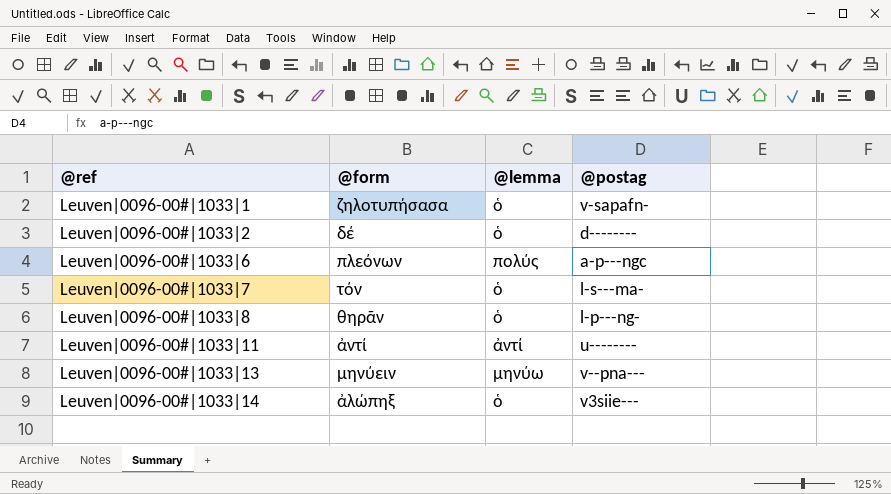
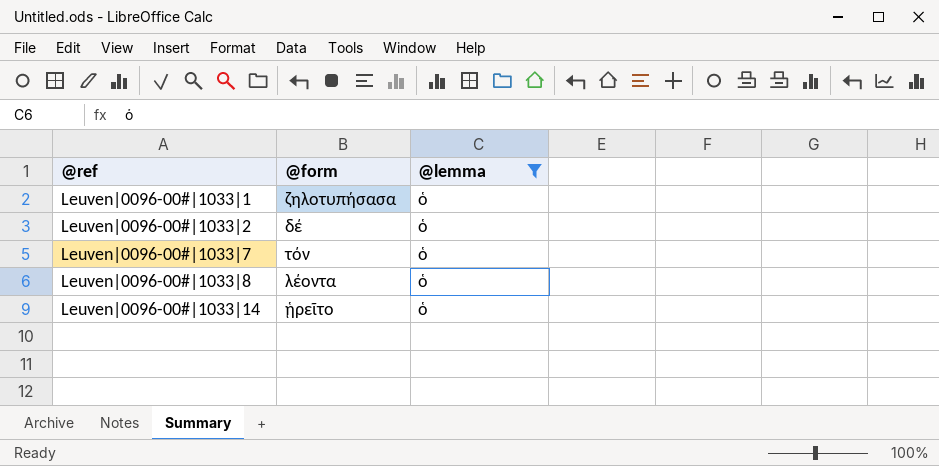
filter: none -> @lemma = ὁ
column @postag | position: 4 -> none
Leuven|0096-00#|1033|8 | @form: θηρᾶν -> λέοντα
Leuven|0096-00#|1033|14 | @form: ἀλώπηξ -> ᾑρεῖτο

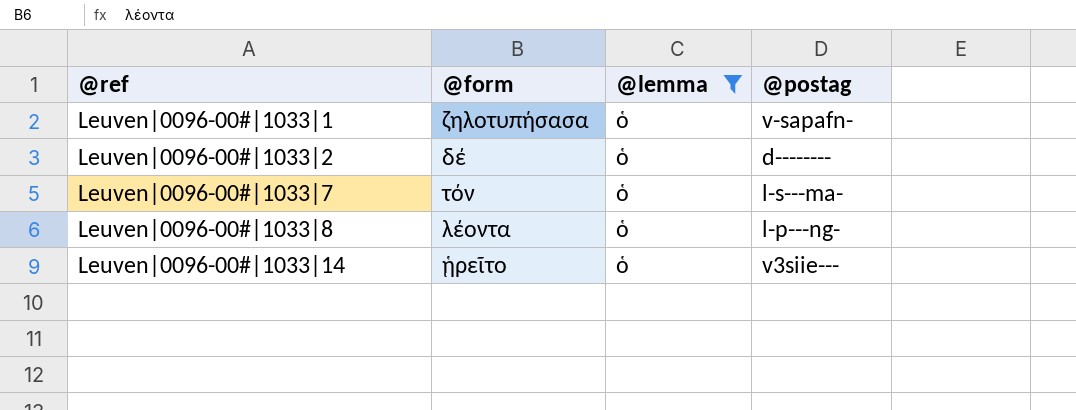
column @postag | position: none -> 4

